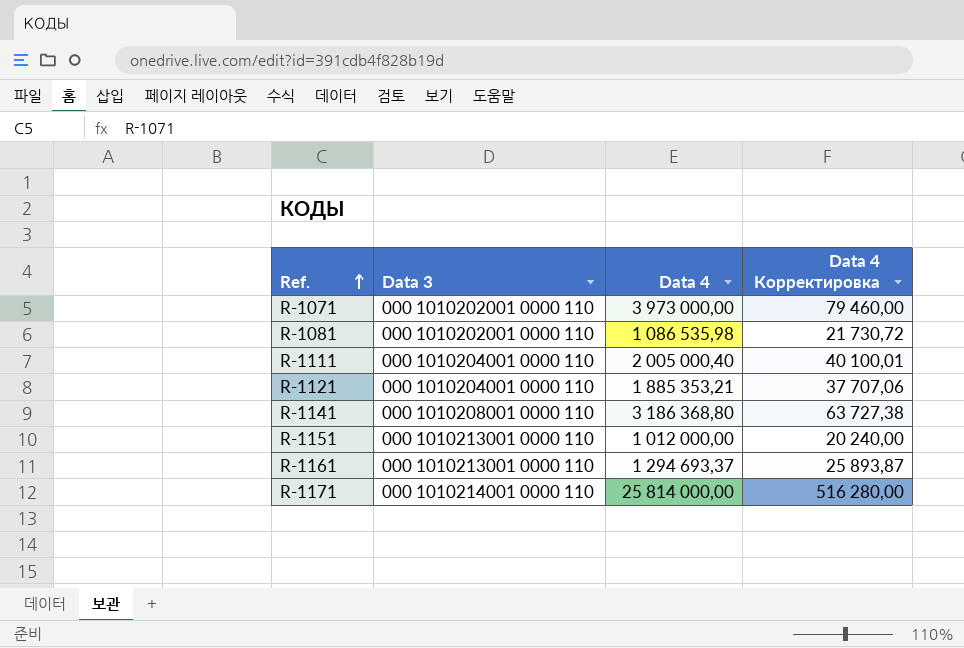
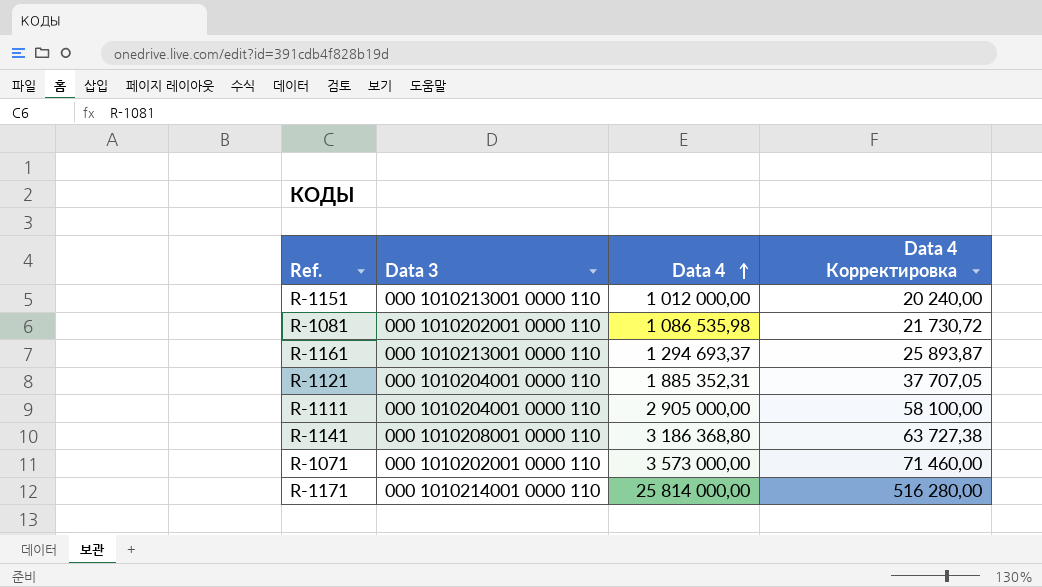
row order: Ref. ascending -> Data 4 ascending
R-1121 | Data 4: 1 885 353,21 -> 1 885 352,31
R-1121 | Data 4 Корректировка: 37 707,06 -> 37 707,05
R-1111 | Data 4: 2 005 000,40 -> 2 905 000,00
R-1111 | Data 4 Корректировка: 40 100,01 -> 58 100,00
R-1071 | Data 4: 3 973 000,00 -> 3 573 000,00
R-1071 | Data 4 Корректировка: 79 460,00 -> 71 460,00

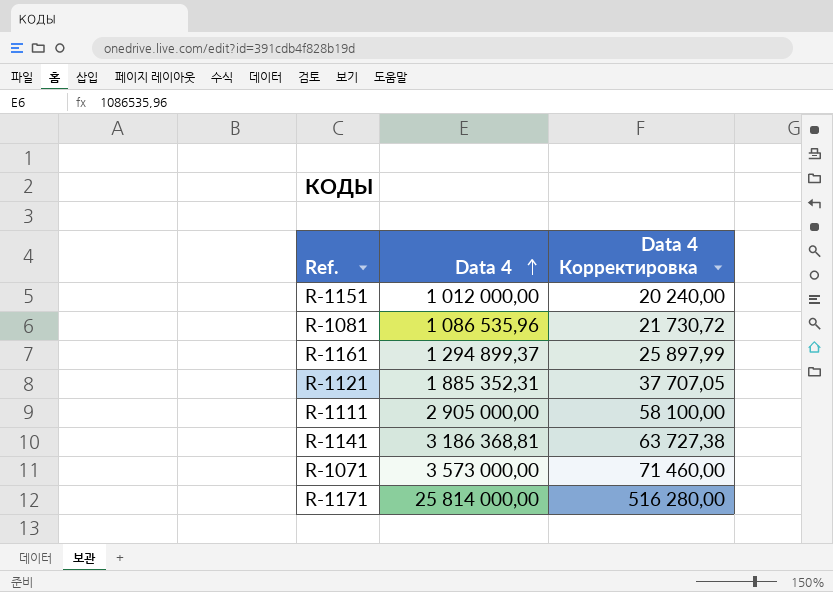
column Data 3 | position: 2 -> none
R-1081 | Data 4: 1 086 535,98 -> 1 086 535,96
R-1161 | Data 4: 1 294 693,37 -> 1 294 899,37
R-1161 | Data 4 Корректировка: 25 893,87 -> 25 897,99
R-1141 | Data 4: 3 186 368,80 -> 3 186 368,81

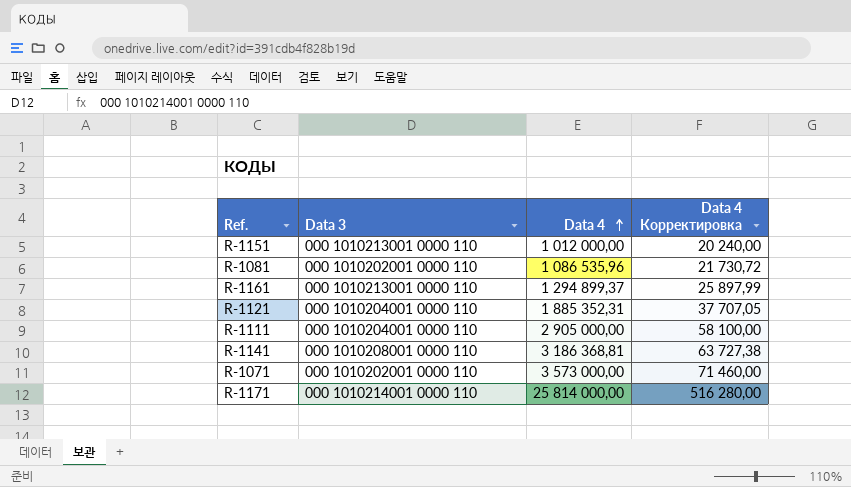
column Data 3 | position: none -> 2

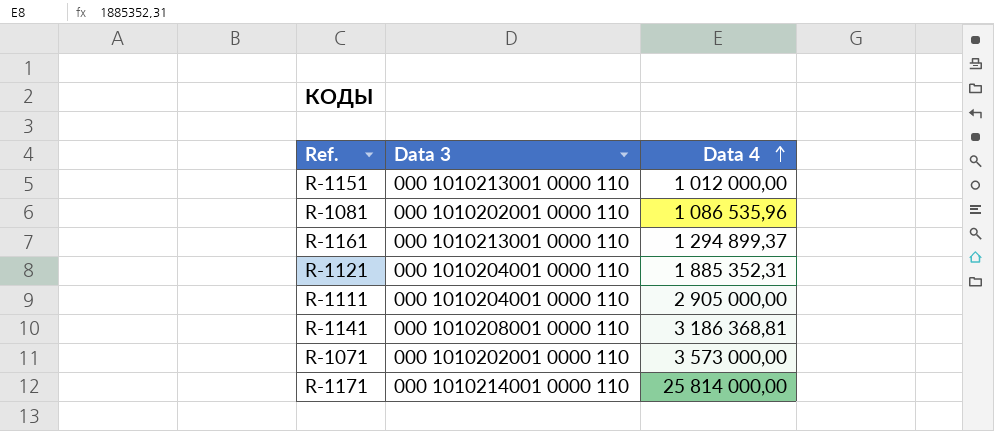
column Data 4 Корректировка | formula: [Data 4] * 0,02 -> none

